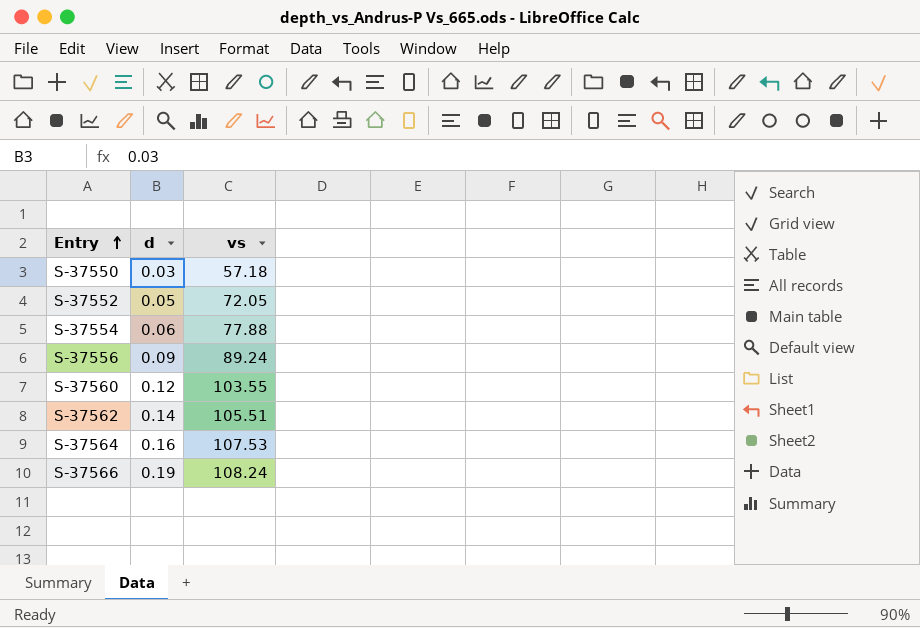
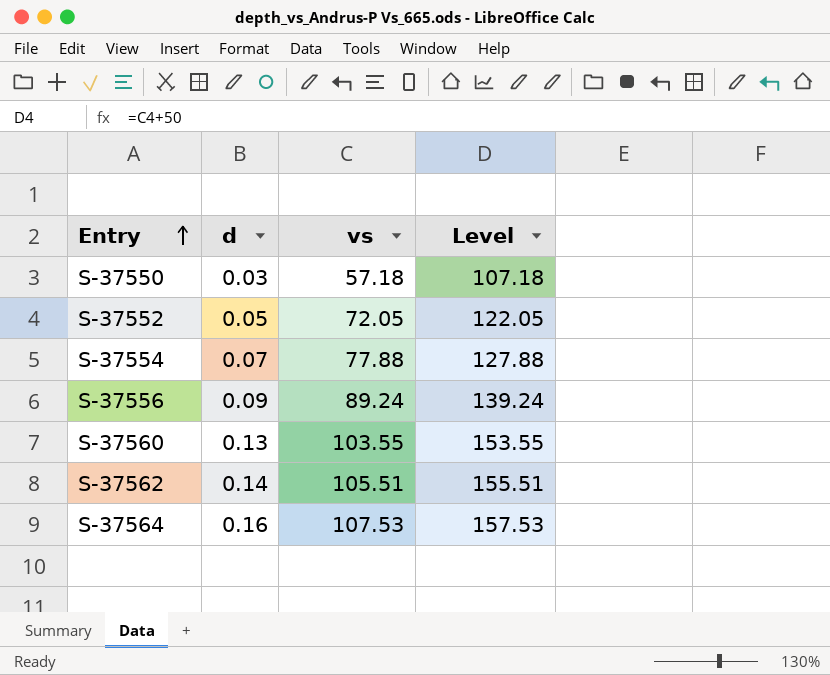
column Level | formula: none -> [vs] + 50
row S-37566: 0.19 | 108.24 -> none
S-37554 | d: 0.06 -> 0.07
S-37560 | d: 0.12 -> 0.13

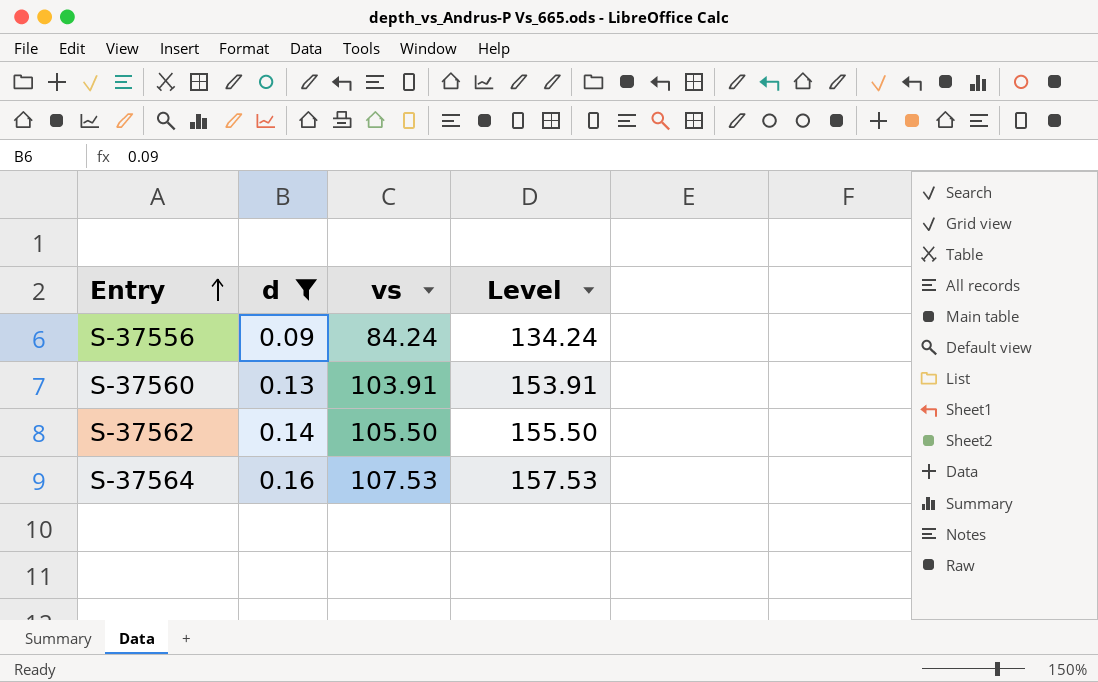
filter: none -> d >= 0.09
S-37556 | vs: 89.24 -> 84.24
S-37556 | Level: 139.24 -> 134.24
S-37560 | vs: 103.55 -> 103.91
S-37560 | Level: 153.55 -> 153.91
S-37562 | vs: 105.51 -> 105.50
S-37562 | Level: 155.51 -> 155.50

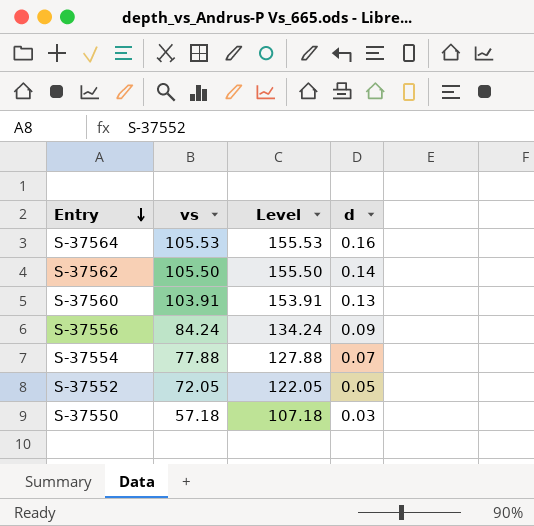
filter: d >= 0.09 -> none
row order: Entry ascending -> Entry descending
column d | position: 2 -> 4
S-37564 | vs: 107.53 -> 105.53
S-37564 | Level: 157.53 -> 155.53

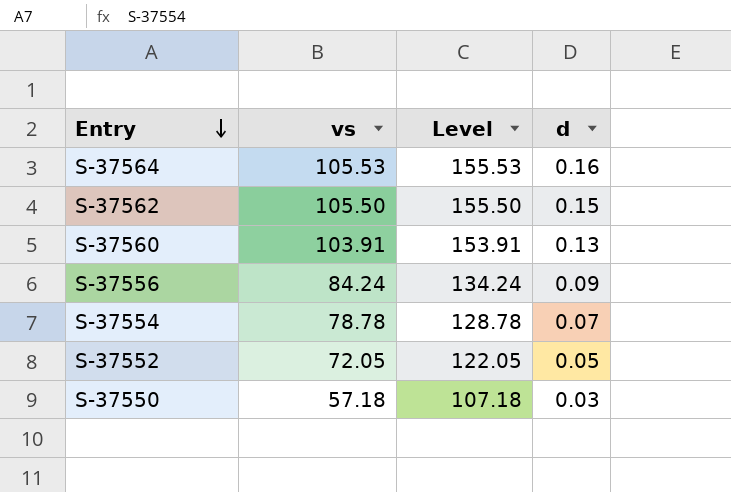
S-37562 | d: 0.14 -> 0.15
S-37554 | vs: 77.88 -> 78.78
S-37554 | Level: 127.88 -> 128.78

